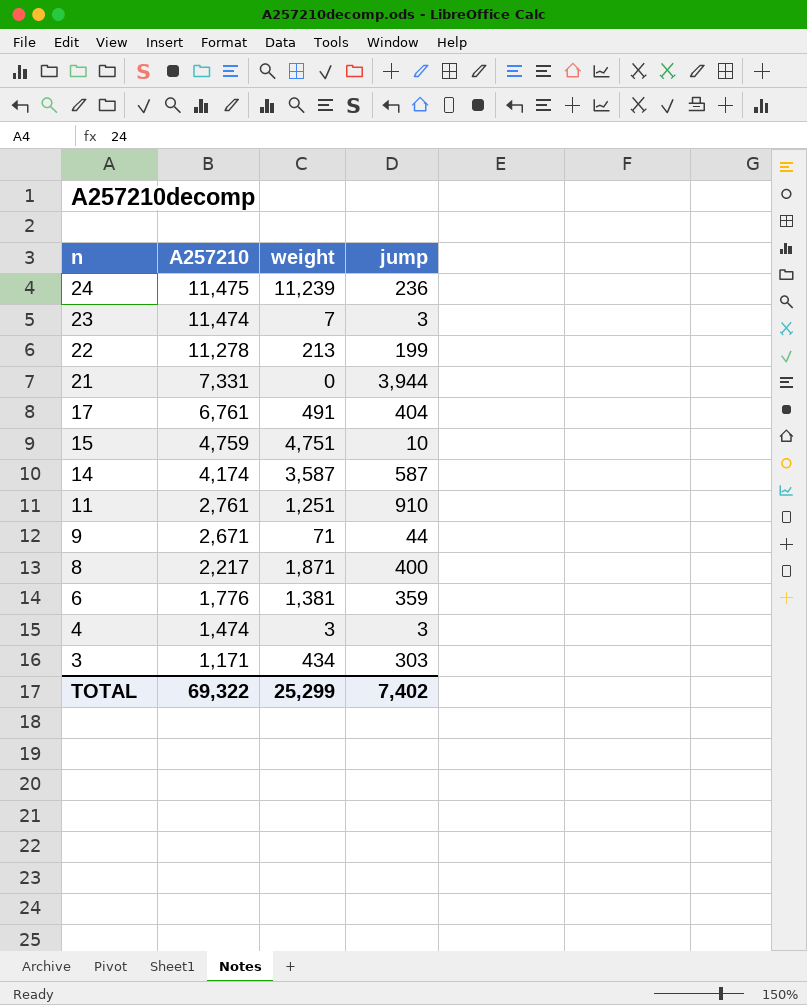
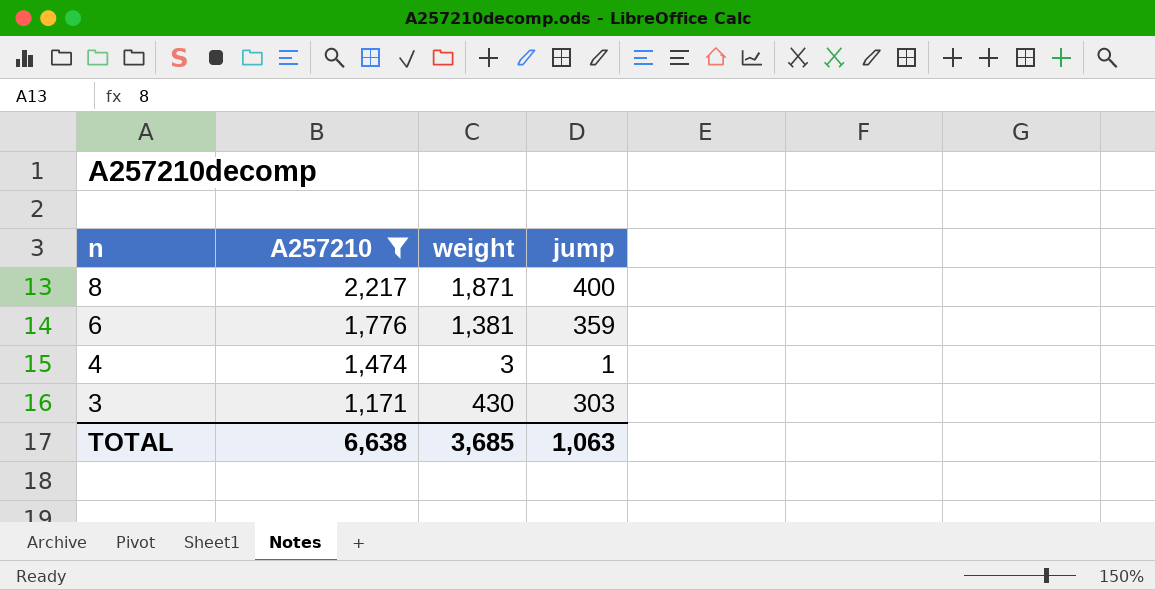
filter: none -> A257210 <= 2,217
4 | jump: 3 -> 1
3 | weight: 434 -> 430
TOTAL | A257210: 69,322 -> 6,638
TOTAL | weight: 25,299 -> 3,685
TOTAL | jump: 7,402 -> 1,063

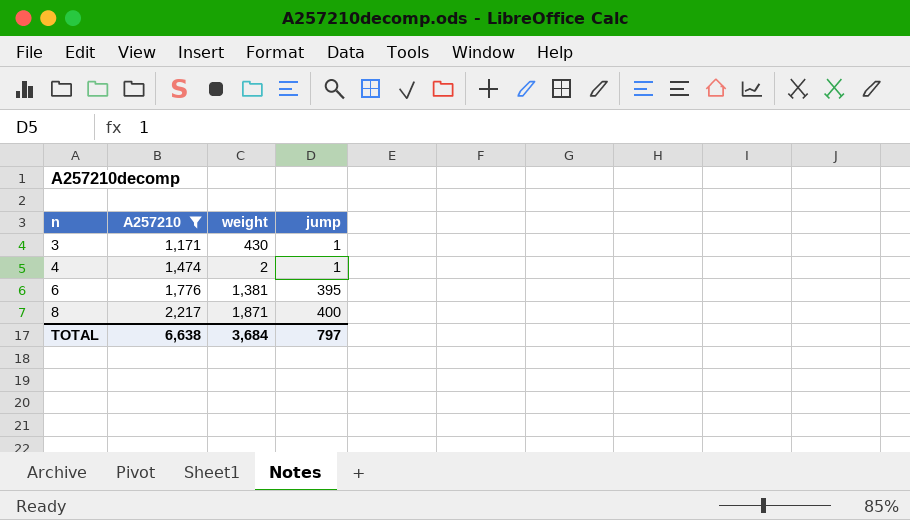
row order: n descending -> n ascending
3 | jump: 303 -> 1
4 | weight: 3 -> 2
6 | jump: 359 -> 395
TOTAL | weight: 3,685 -> 3,684
TOTAL | jump: 1,063 -> 797

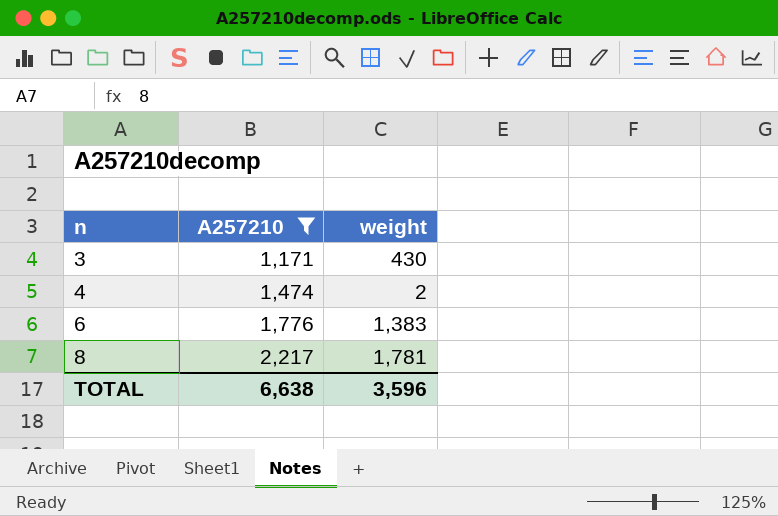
column jump | position: 4 -> none
6 | weight: 1,381 -> 1,383
8 | weight: 1,871 -> 1,781
TOTAL | weight: 3,684 -> 3,596

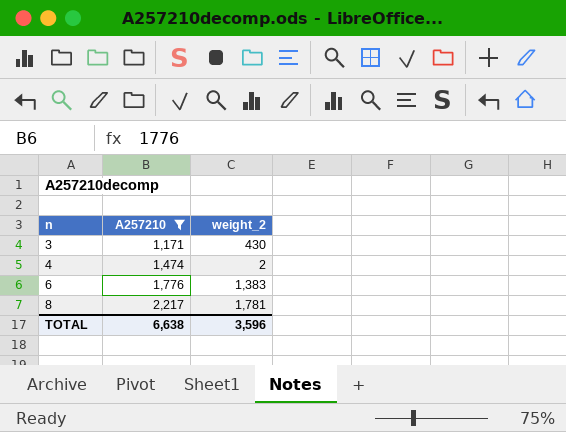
column name: weight -> weight_2

